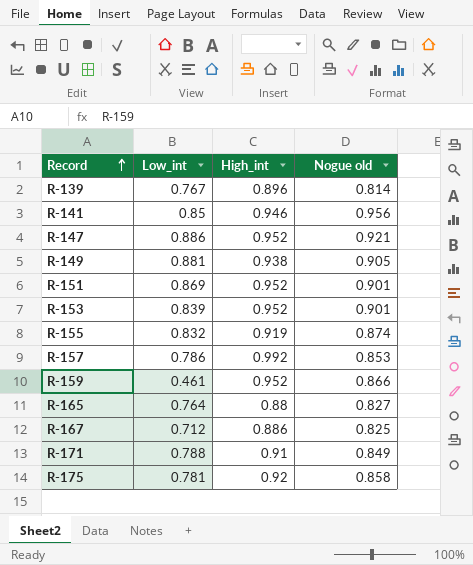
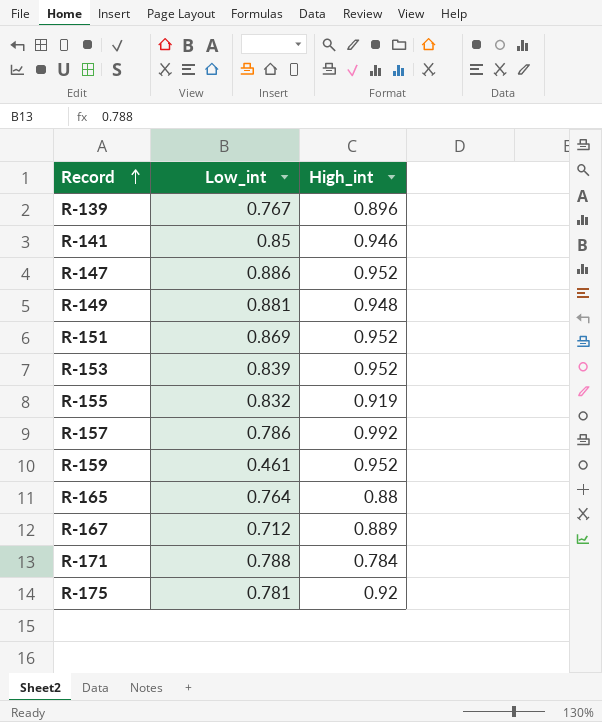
column Nogue old | position: 4 -> none
R-149 | High_int: 0.938 -> 0.948
R-167 | High_int: 0.886 -> 0.889
R-171 | High_int: 0.91 -> 0.784

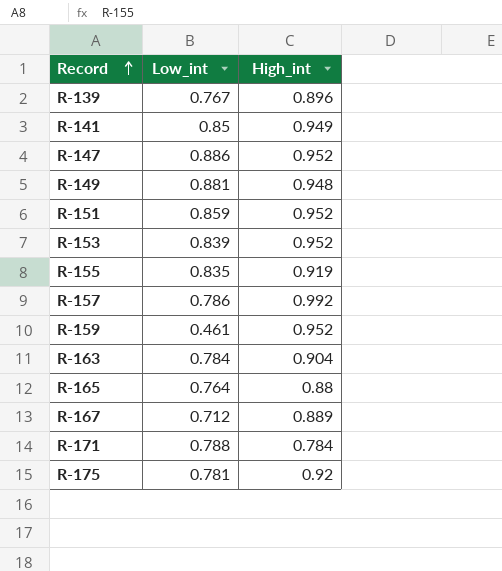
R-141 | High_int: 0.946 -> 0.949
R-151 | Low_int: 0.869 -> 0.859
R-155 | Low_int: 0.832 -> 0.835
row R-163: none -> 0.784 | 0.904

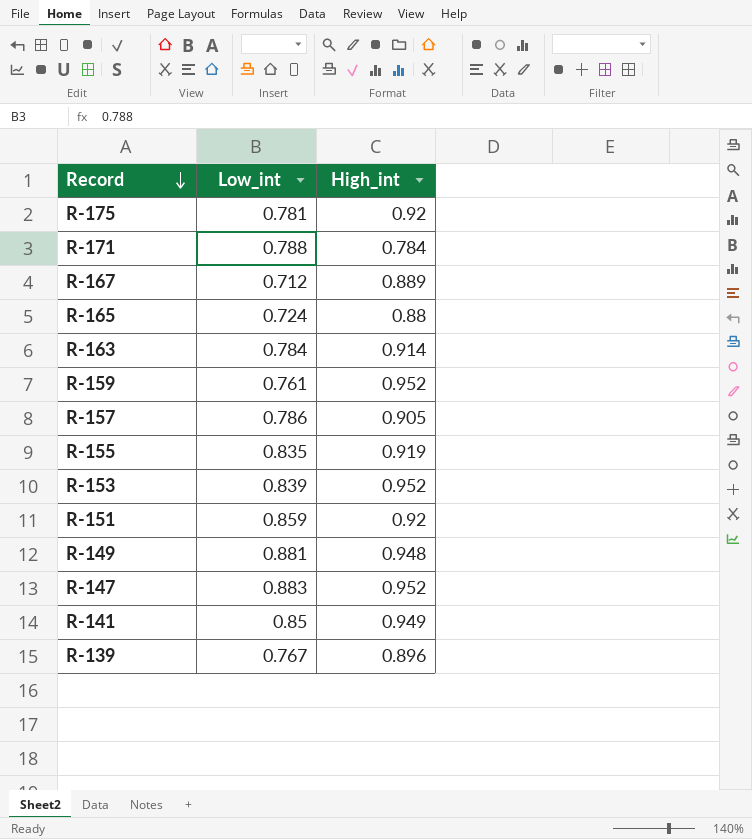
row order: Record ascending -> Record descending
R-165 | Low_int: 0.764 -> 0.724
R-163 | High_int: 0.904 -> 0.914
R-159 | Low_int: 0.461 -> 0.761
R-157 | High_int: 0.992 -> 0.905
R-151 | High_int: 0.952 -> 0.92
R-147 | Low_int: 0.886 -> 0.883

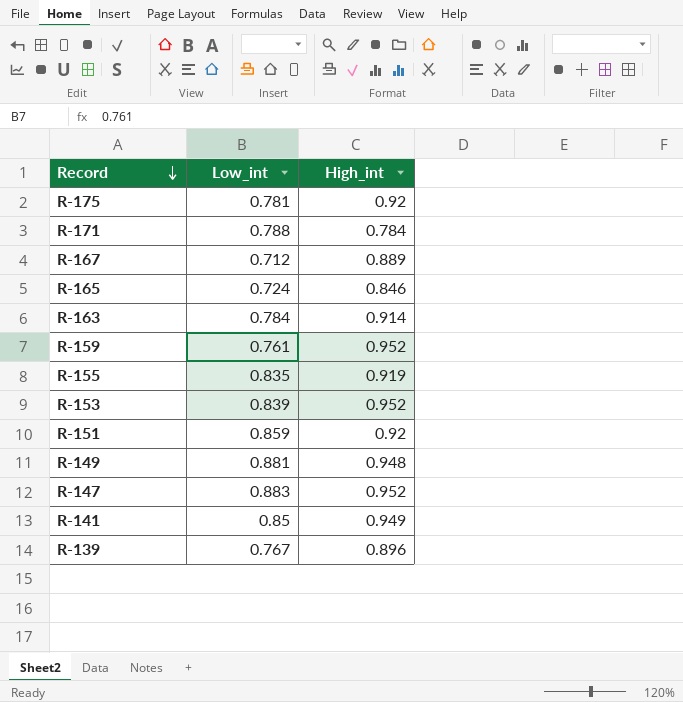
row R-157: 0.786 | 0.905 -> none
R-165 | High_int: 0.88 -> 0.846

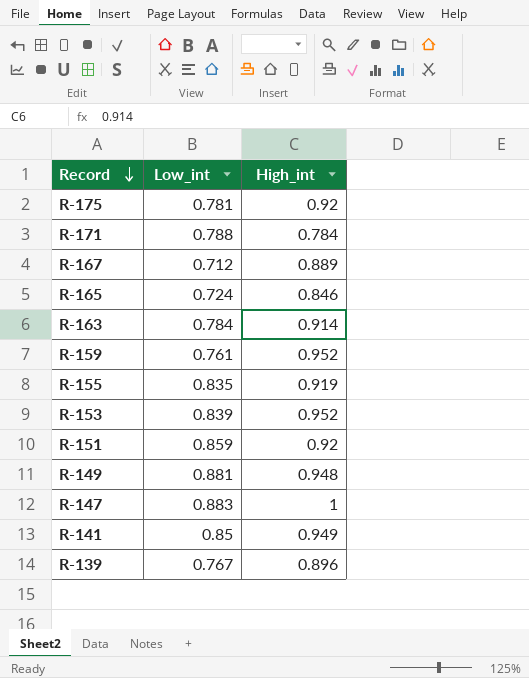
R-147 | High_int: 0.952 -> 1

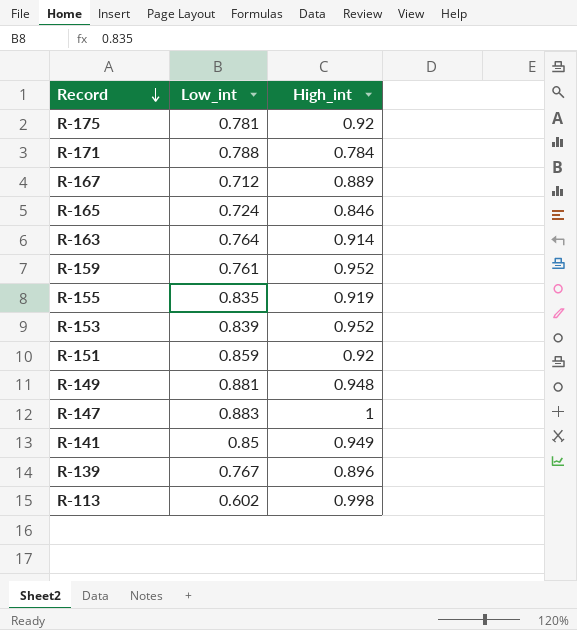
R-163 | Low_int: 0.784 -> 0.764
row R-113: none -> 0.602 | 0.998

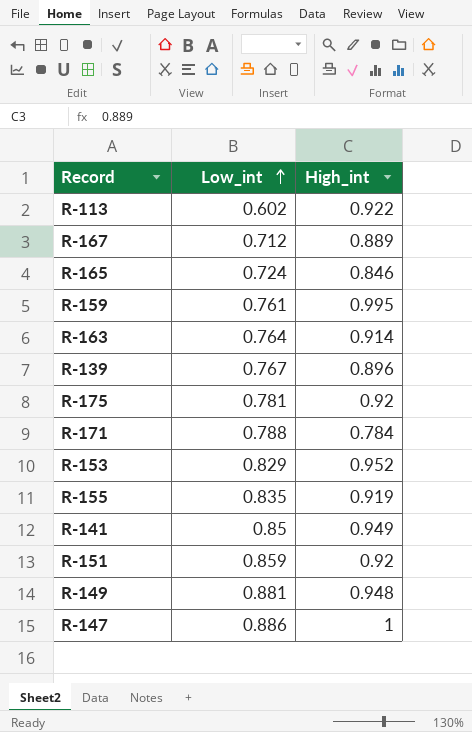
row order: Record descending -> Low_int ascending
R-113 | High_int: 0.998 -> 0.922
R-159 | High_int: 0.952 -> 0.995
R-153 | Low_int: 0.839 -> 0.829
R-147 | Low_int: 0.883 -> 0.886

